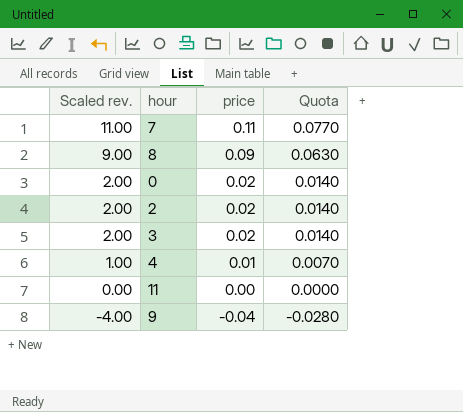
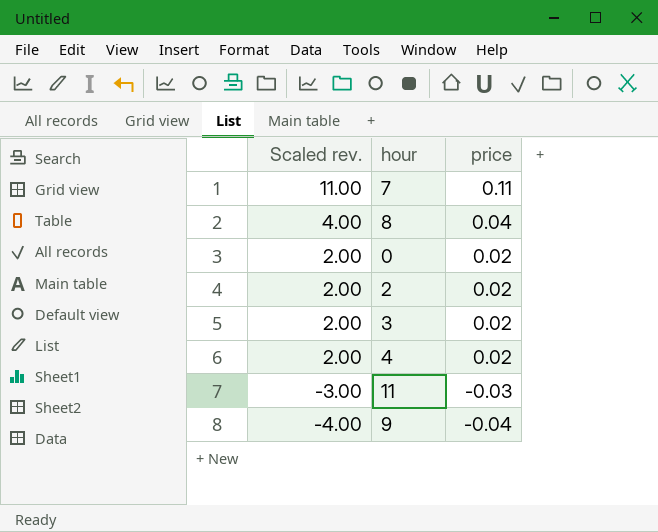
column Quota | formula: [price] * 0.7 -> none
8 | Scaled rev.: 9.00 -> 4.00
8 | price: 0.09 -> 0.04
4 | Scaled rev.: 1.00 -> 2.00
4 | price: 0.01 -> 0.02
11 | Scaled rev.: 0.00 -> -3.00
11 | price: 0.00 -> -0.03

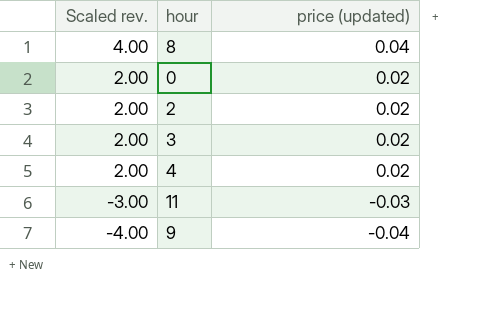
column name: price -> price (updated)
row 7: 11.00 | 0.11 -> none

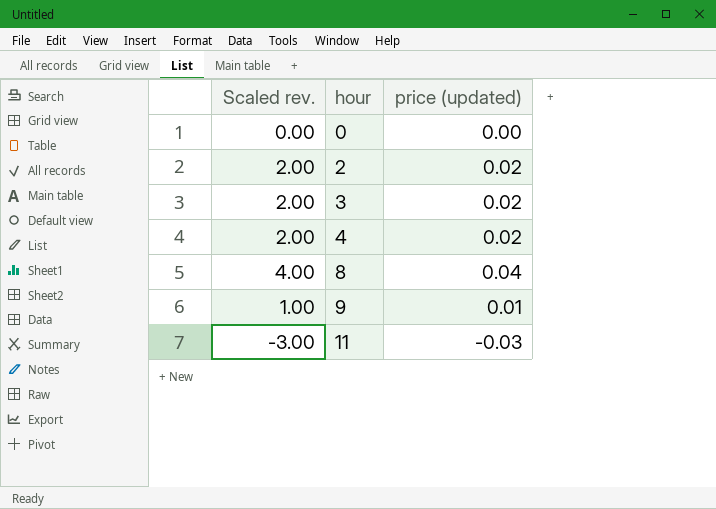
row order: Scaled rev. descending -> hour ascending
0 | Scaled rev.: 2.00 -> 0.00
0 | price (updated): 0.02 -> 0.00
9 | Scaled rev.: -4.00 -> 1.00
9 | price (updated): -0.04 -> 0.01

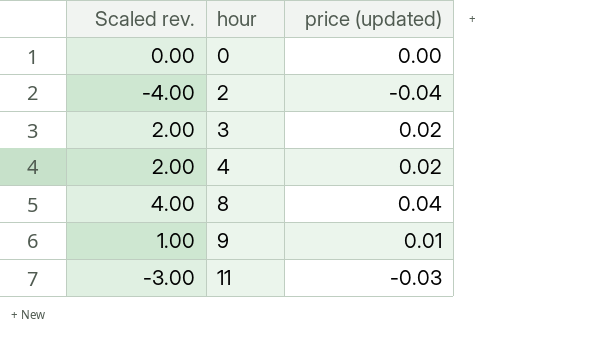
2 | Scaled rev.: 2.00 -> -4.00
2 | price (updated): 0.02 -> -0.04

